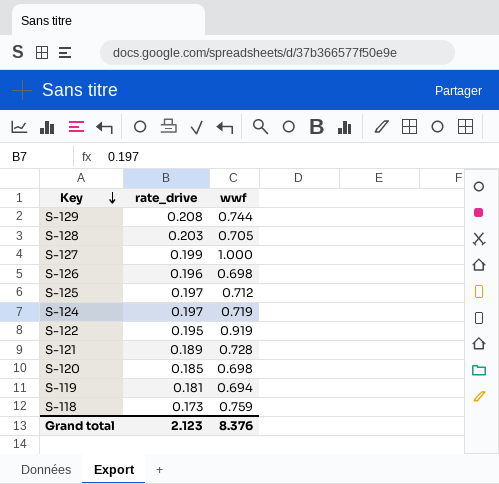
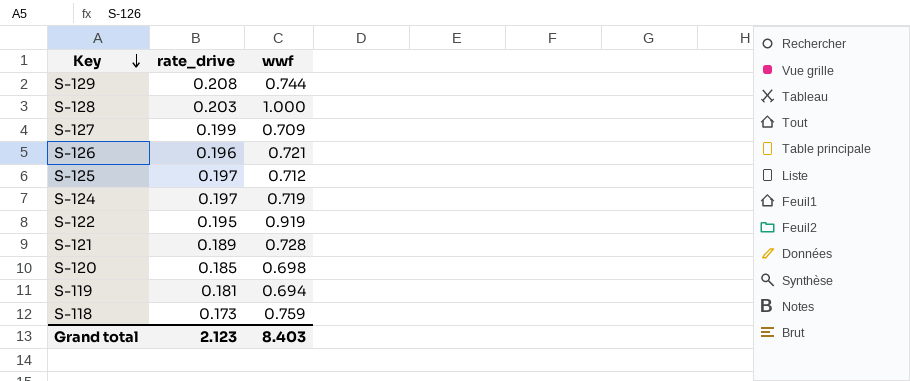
S-128 | wwf: 0.705 -> 1.000
S-127 | wwf: 1.000 -> 0.709
S-126 | wwf: 0.698 -> 0.721
Grand total | wwf: 8.376 -> 8.403

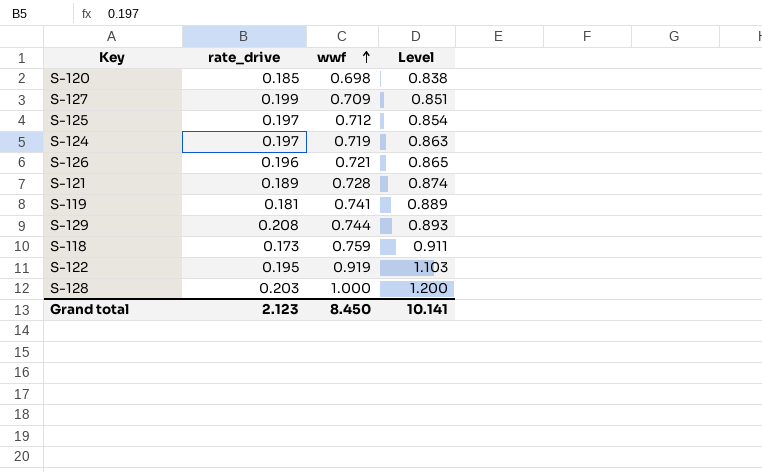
row order: Key descending -> wwf ascending
column Level | formula: none -> [wwf] * 1.2
S-119 | wwf: 0.694 -> 0.741
Grand total | wwf: 8.403 -> 8.450

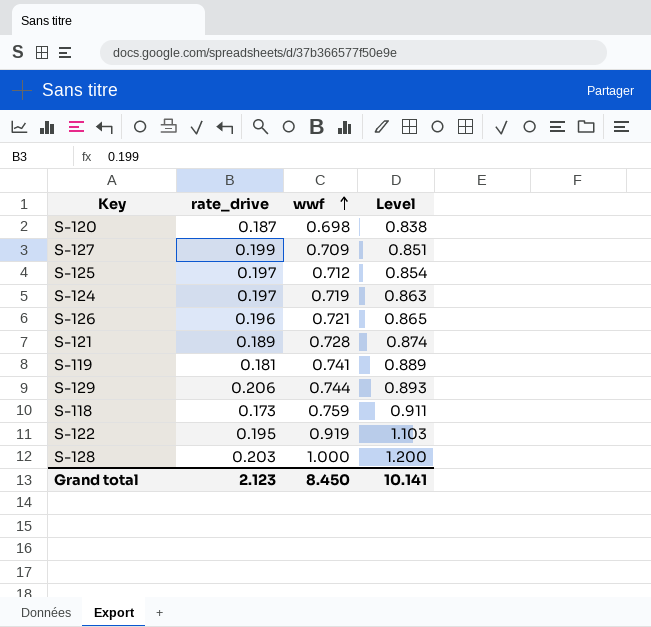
S-120 | rate_drive: 0.185 -> 0.187
S-129 | rate_drive: 0.208 -> 0.206

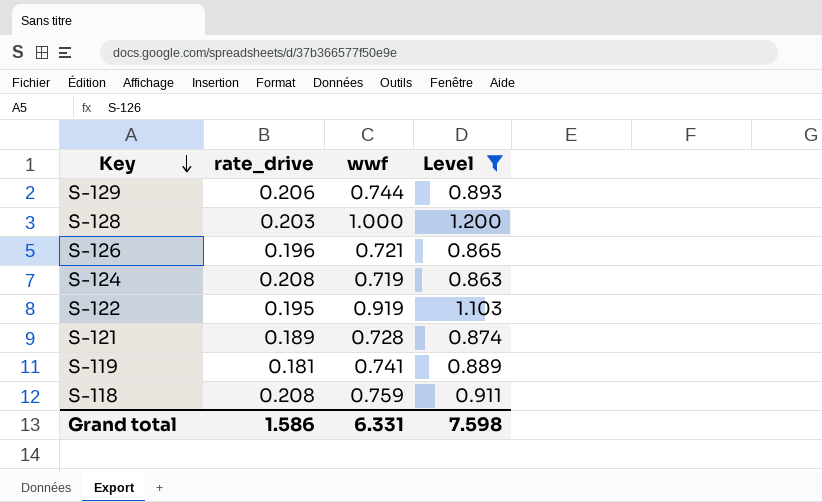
filter: none -> Level >= 0.863
row order: wwf ascending -> Key descending
S-124 | rate_drive: 0.197 -> 0.208
S-118 | rate_drive: 0.173 -> 0.208
Grand total | rate_drive: 2.123 -> 1.586
Grand total | wwf: 8.450 -> 6.331
Grand total | Level: 10.141 -> 7.598

